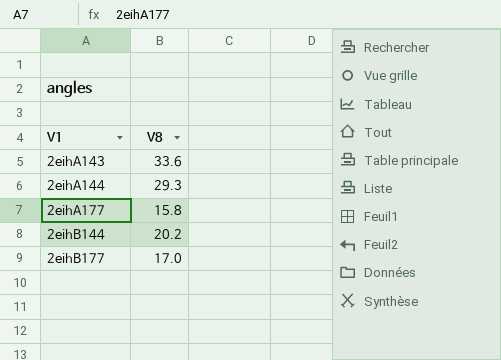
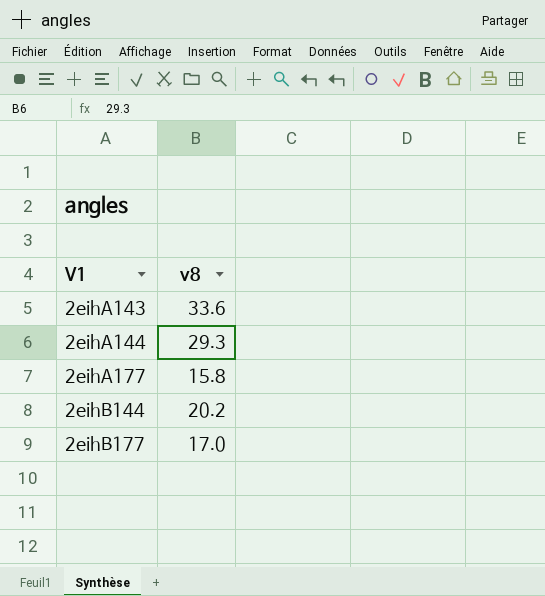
column name: V8 -> v8

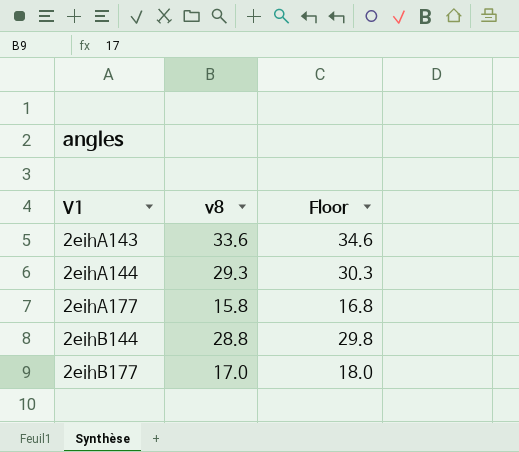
column Floor | formula: none -> [v8] + 1
2eihB144 | v8: 20.2 -> 28.8

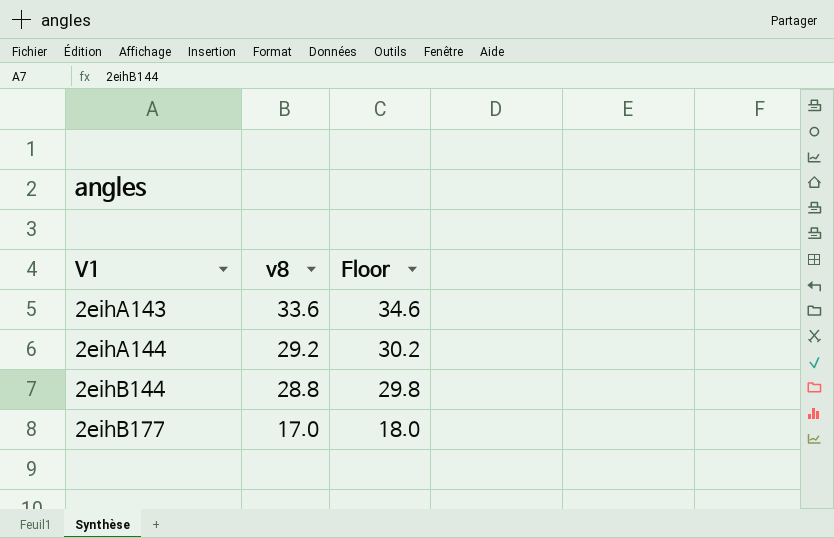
row 2eihA177: 15.8 | 16.8 -> none
2eihA144 | v8: 29.3 -> 29.2
2eihA144 | Floor: 30.3 -> 30.2

